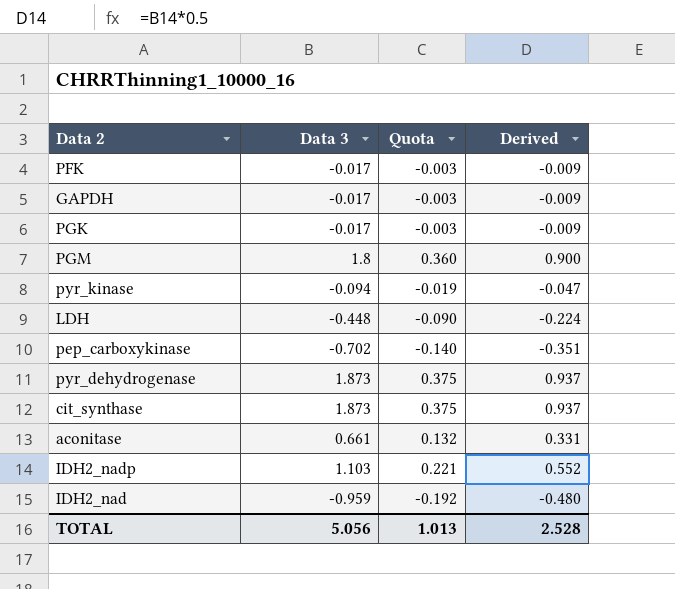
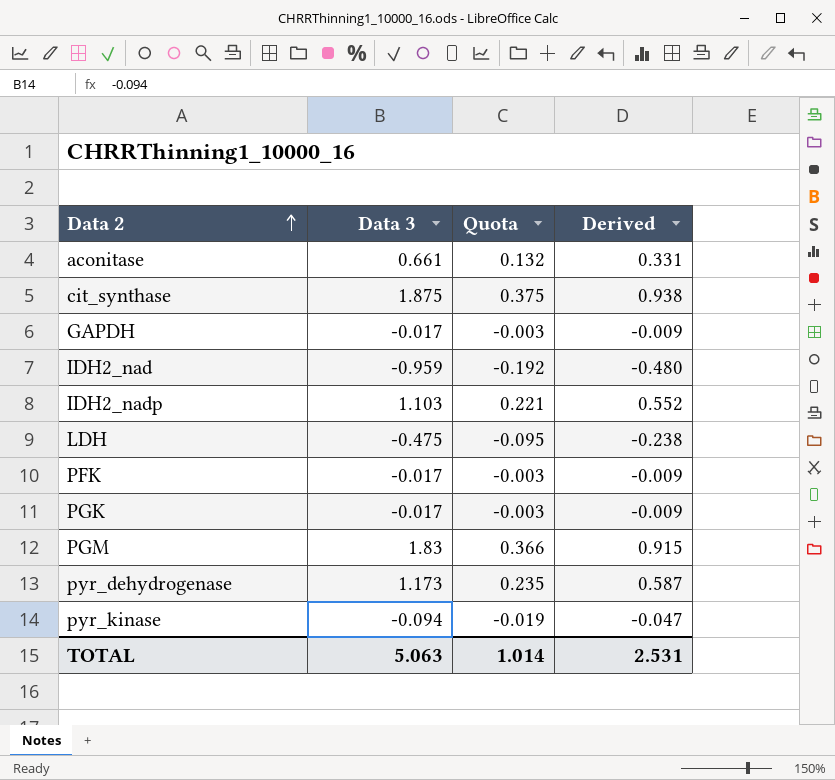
row order: none -> Data 2 ascending
row pep_carboxykinase: -0.702 | -0.140 | -0.351 -> none
cit_synthase | Data 3: 1.873 -> 1.875
cit_synthase | Derived: 0.937 -> 0.938
LDH | Data 3: -0.448 -> -0.475
LDH | Quota: -0.090 -> -0.095
LDH | Derived: -0.224 -> -0.238
PGM | Data 3: 1.8 -> 1.83
PGM | Quota: 0.360 -> 0.366
PGM | Derived: 0.900 -> 0.915
pyr_dehydrogenase | Data 3: 1.873 -> 1.173
pyr_dehydrogenase | Quota: 0.375 -> 0.235
pyr_dehydrogenase | Derived: 0.937 -> 0.587
TOTAL | Data 3: 5.056 -> 5.063
TOTAL | Quota: 1.013 -> 1.014
TOTAL | Derived: 2.528 -> 2.531

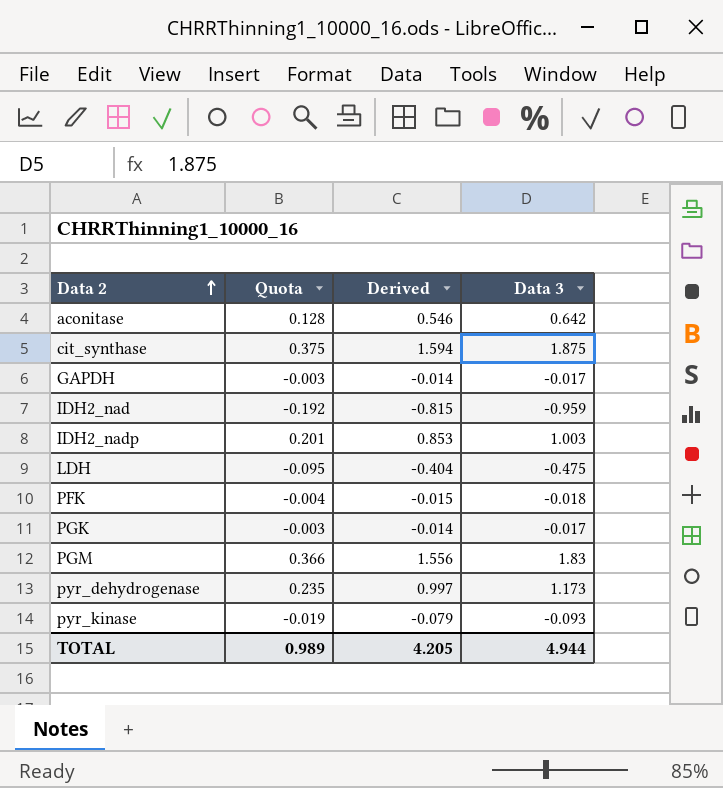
column Derived | formula: [Data 3] * 0.5 -> [Data 3] * 0.85
column Data 3 | position: 2 -> 4
aconitase | Quota: 0.132 -> 0.128
aconitase | Data 3: 0.661 -> 0.642
IDH2_nadp | Quota: 0.221 -> 0.201
IDH2_nadp | Data 3: 1.103 -> 1.003
PFK | Quota: -0.003 -> -0.004
PFK | Data 3: -0.017 -> -0.018
pyr_kinase | Data 3: -0.094 -> -0.093
TOTAL | Quota: 1.014 -> 0.989
TOTAL | Derived: 2.531 -> 4.205
TOTAL | Data 3: 5.063 -> 4.944

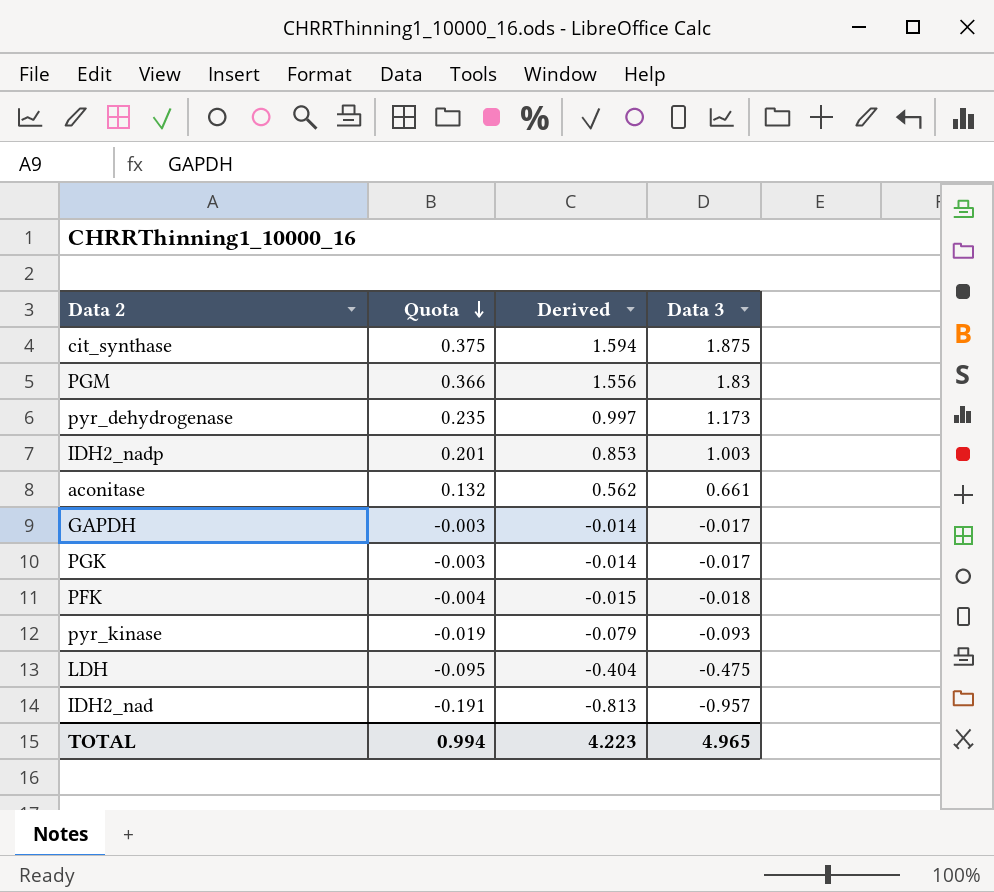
row order: Data 2 ascending -> Quota descending
aconitase | Quota: 0.128 -> 0.132
aconitase | Derived: 0.546 -> 0.562
aconitase | Data 3: 0.642 -> 0.661
IDH2_nad | Quota: -0.192 -> -0.191
IDH2_nad | Derived: -0.815 -> -0.813
IDH2_nad | Data 3: -0.959 -> -0.957
TOTAL | Quota: 0.989 -> 0.994
TOTAL | Derived: 4.205 -> 4.223
TOTAL | Data 3: 4.944 -> 4.965

